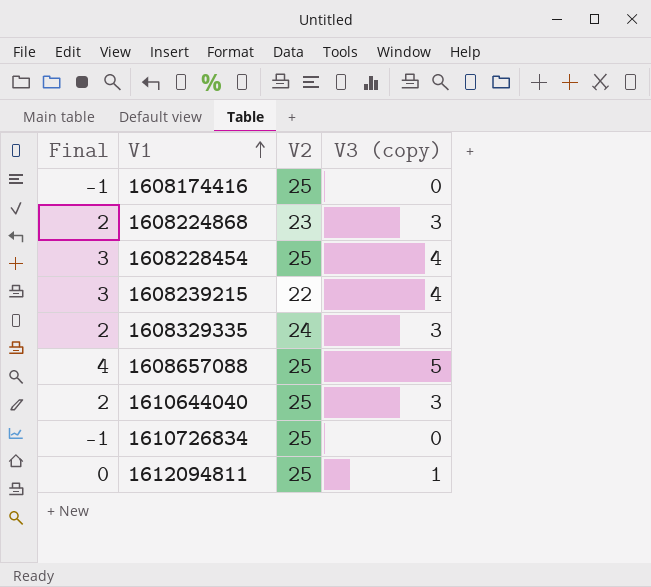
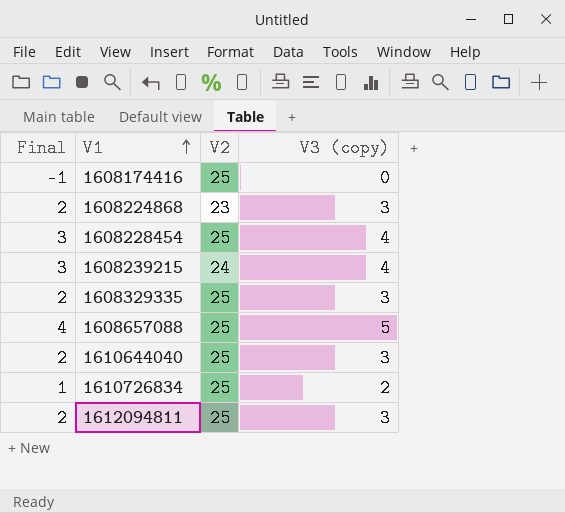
1608239215 | V2: 22 -> 24
1608329335 | V2: 24 -> 25
1610726834 | Final: -1 -> 1
1610726834 | V3 (copy): 0 -> 2
1612094811 | Final: 0 -> 2
1612094811 | V3 (copy): 1 -> 3

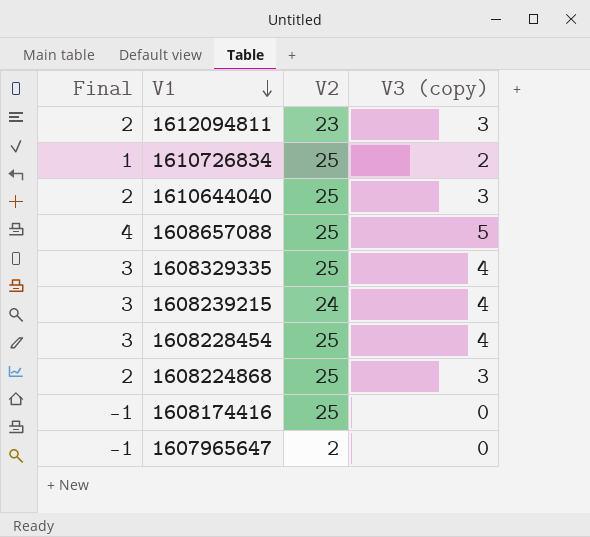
row order: V1 ascending -> V1 descending
1612094811 | V2: 25 -> 23
1608329335 | Final: 2 -> 3
1608329335 | V3 (copy): 3 -> 4
1608224868 | V2: 23 -> 25
row 1607965647: none -> -1 | 2 | 0

